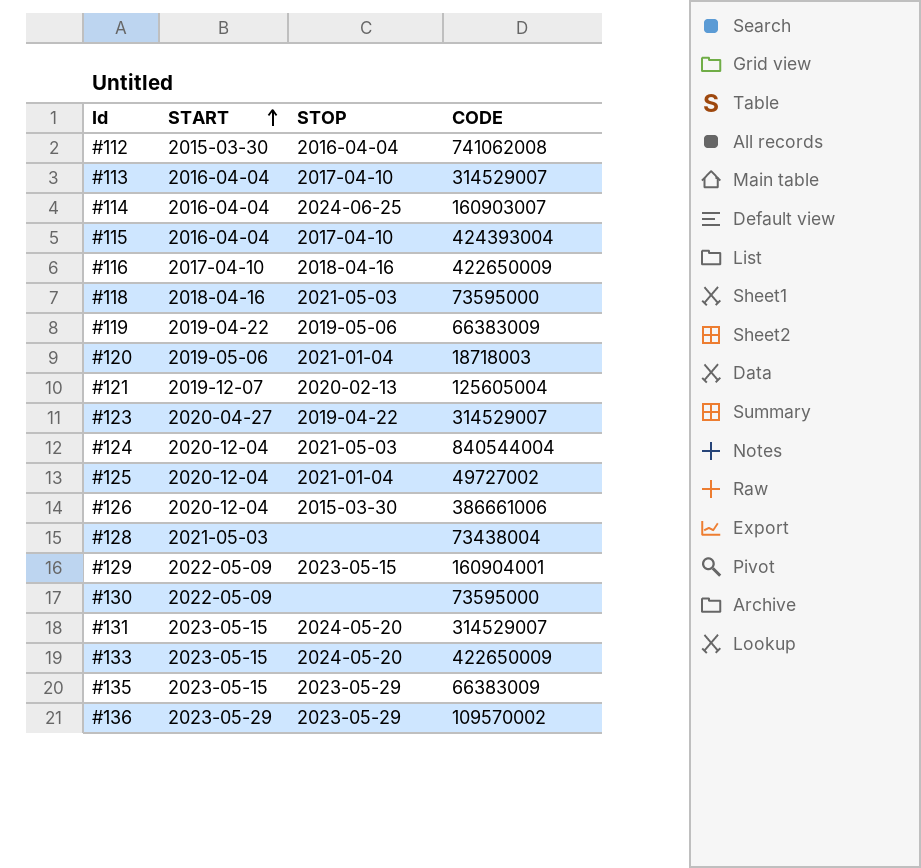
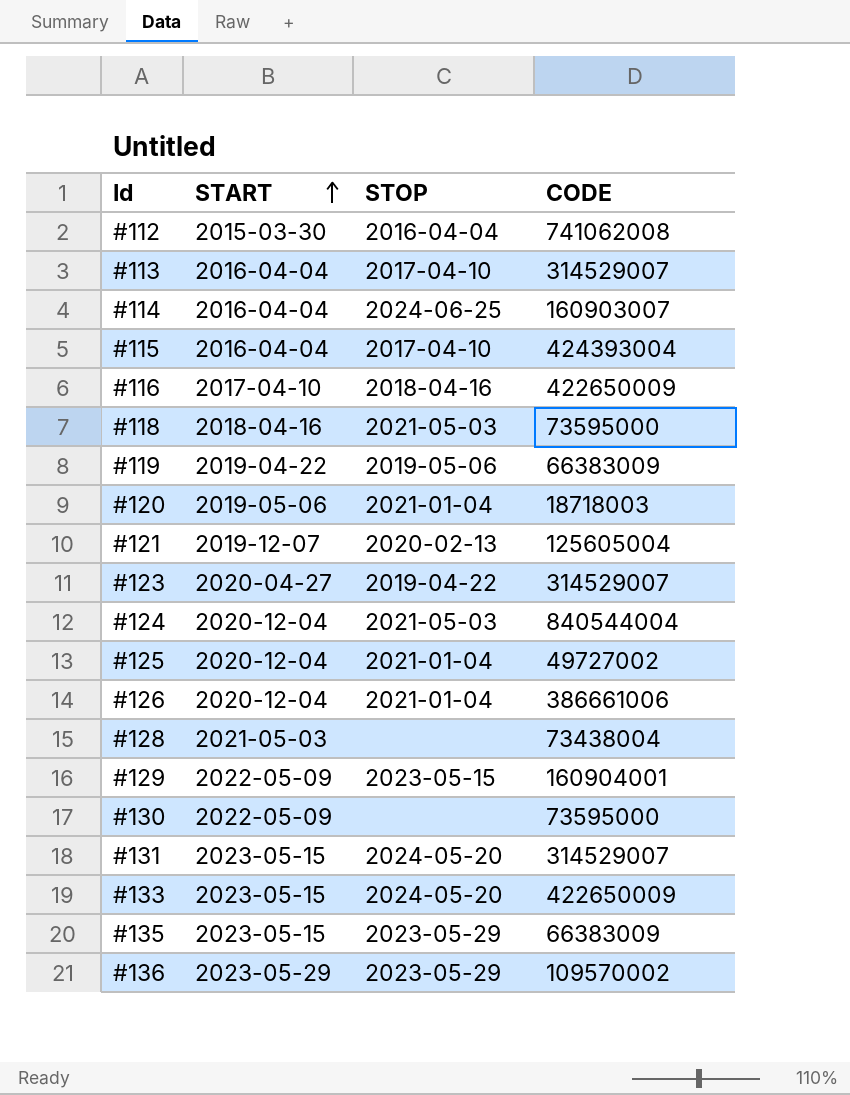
#126 | STOP: 2015-03-30 -> 2021-01-04

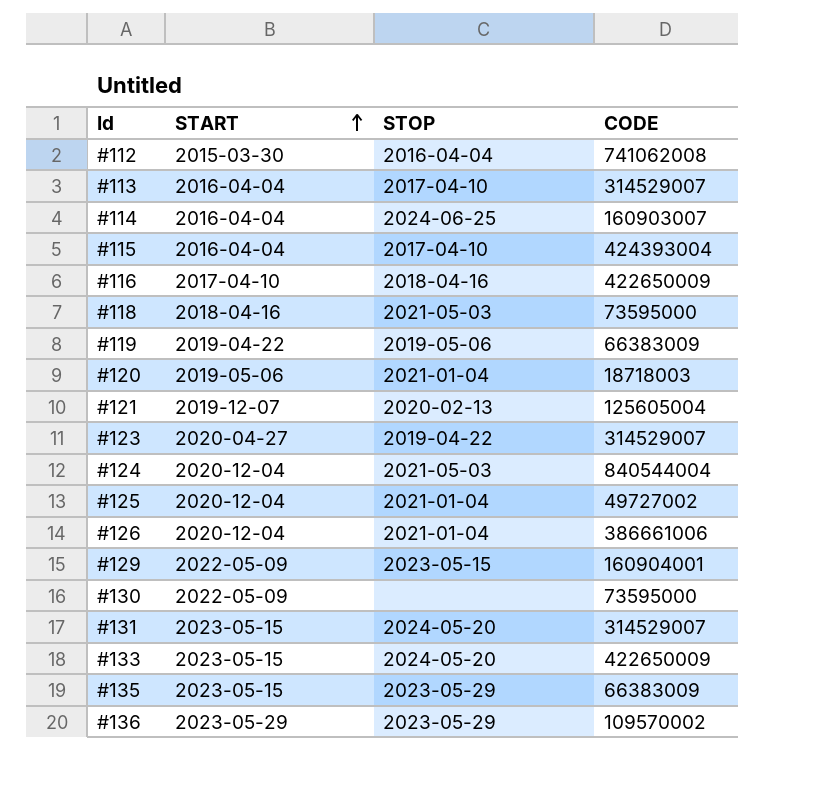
row #128: 2021-05-03 | none | 73438004 -> none

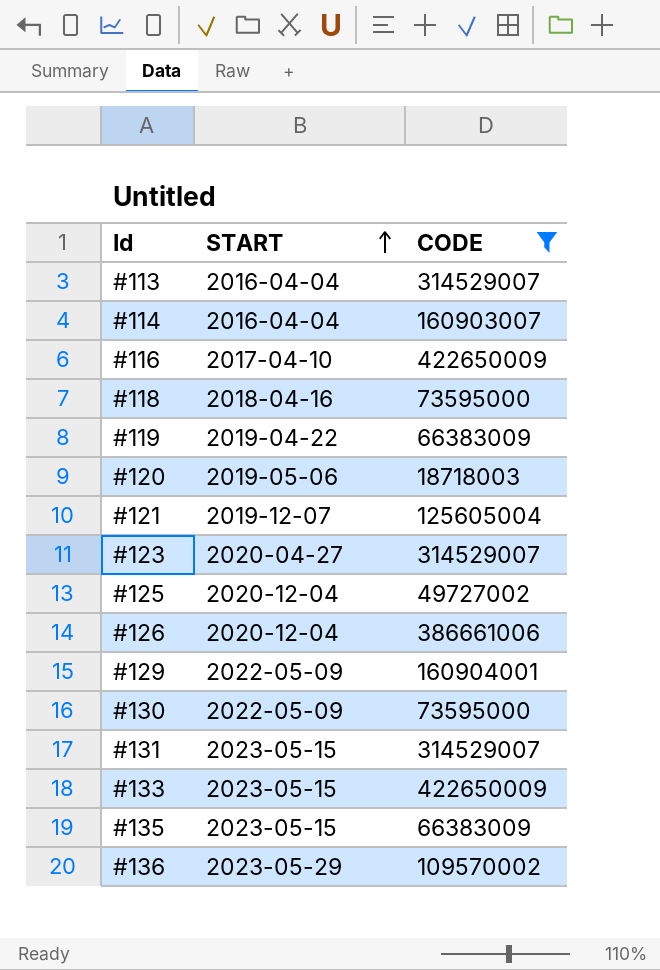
filter: none -> CODE <= 422650009
column STOP | position: 3 -> none

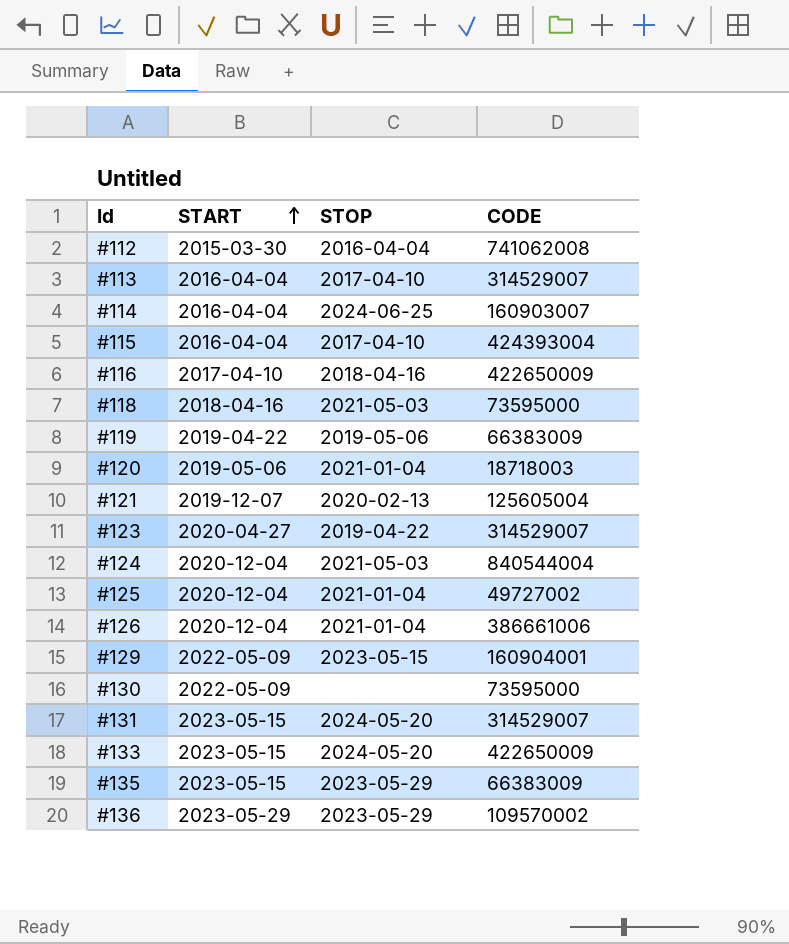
filter: CODE <= 422650009 -> none
column STOP | position: none -> 3

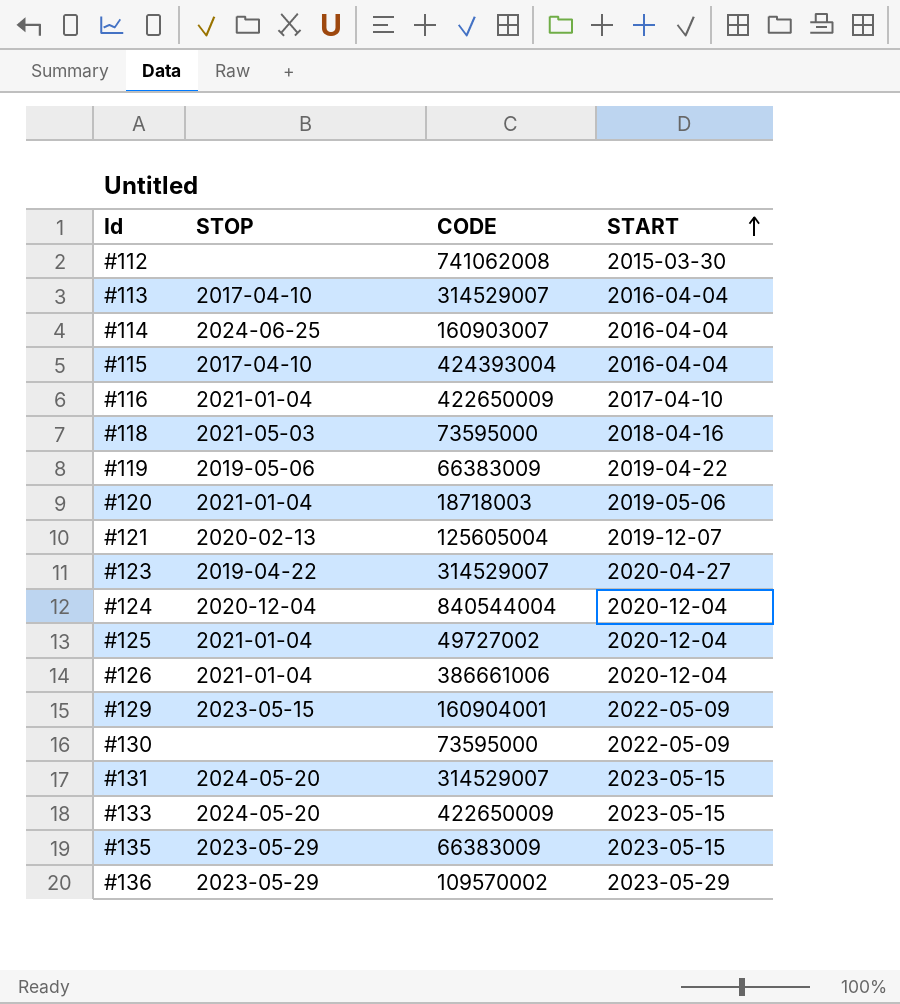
column START | position: 2 -> 4
#112 | STOP: 2016-04-04 -> none
#116 | STOP: 2018-04-16 -> 2021-01-04
#124 | STOP: 2021-05-03 -> 2020-12-04

